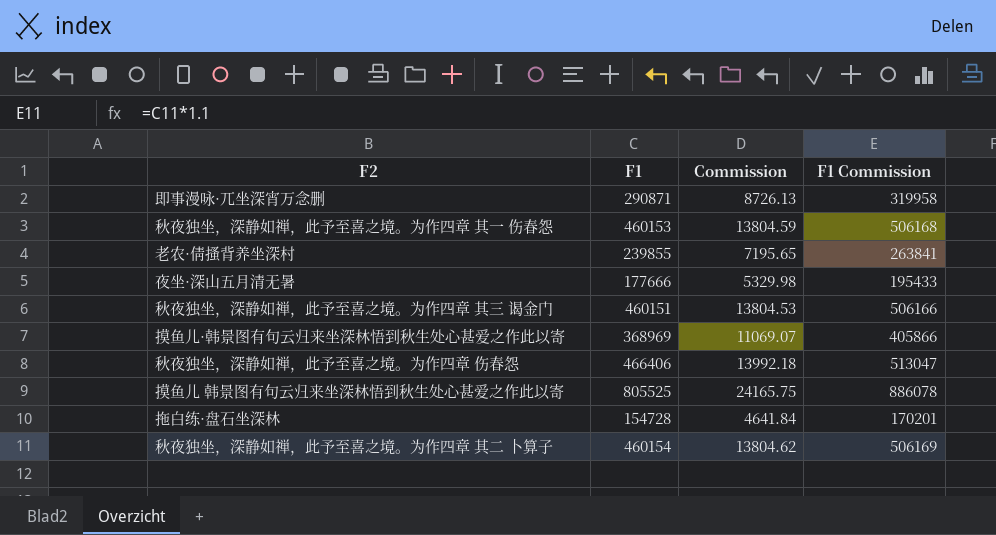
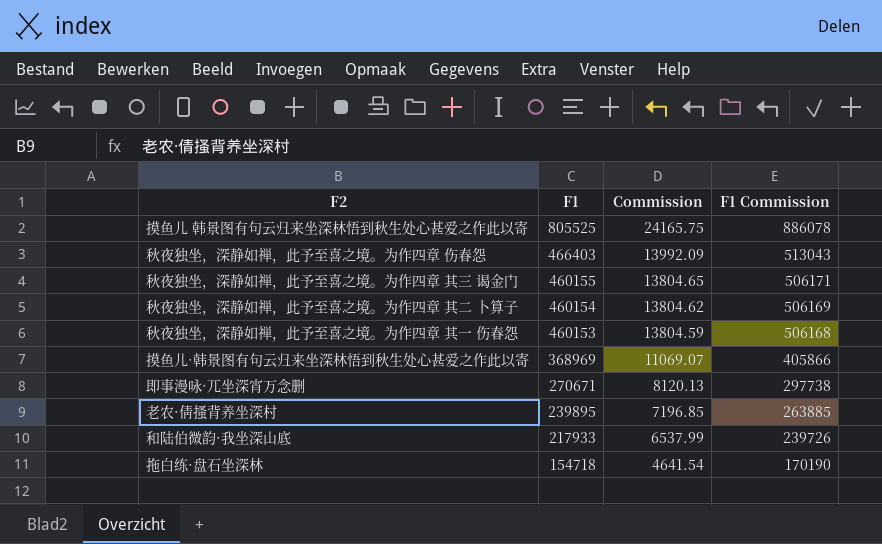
row order: none -> F1 descending
row 夜坐·深山五月清无暑: 177666 | 5329.98 | 195433 -> none
秋夜独坐，深静如禅，此予至喜之境。为作四章 伤春怨 | F1: 466406 -> 466403
秋夜独坐，深静如禅，此予至喜之境。为作四章 伤春怨 | Commission: 13992.18 -> 13992.09
秋夜独坐，深静如禅，此予至喜之境。为作四章 伤春怨 | F1 Commission: 513047 -> 513043
秋夜独坐，深静如禅，此予至喜之境。为作四章 其三 谒金门 | F1: 460151 -> 460155
秋夜独坐，深静如禅，此予至喜之境。为作四章 其三 谒金门 | Commission: 13804.53 -> 13804.65
秋夜独坐，深静如禅，此予至喜之境。为作四章 其三 谒金门 | F1 Commission: 506166 -> 506171
即事漫咏·兀坐深宵万念删 | F1: 290871 -> 270671
即事漫咏·兀坐深宵万念删 | Commission: 8726.13 -> 8120.13
即事漫咏·兀坐深宵万念删 | F1 Commission: 319958 -> 297738
老农·倩搔背养坐深村 | F1: 239855 -> 239895
老农·倩搔背养坐深村 | Commission: 7195.65 -> 7196.85
老农·倩搔背养坐深村 | F1 Commission: 263841 -> 263885
row 和陆伯微韵·我坐深山底: none -> 217933 | 6537.99 | 239726
拖白练·盘石坐深林 | F1: 154728 -> 154718
拖白练·盘石坐深林 | Commission: 4641.84 -> 4641.54
拖白练·盘石坐深林 | F1 Commission: 170201 -> 170190

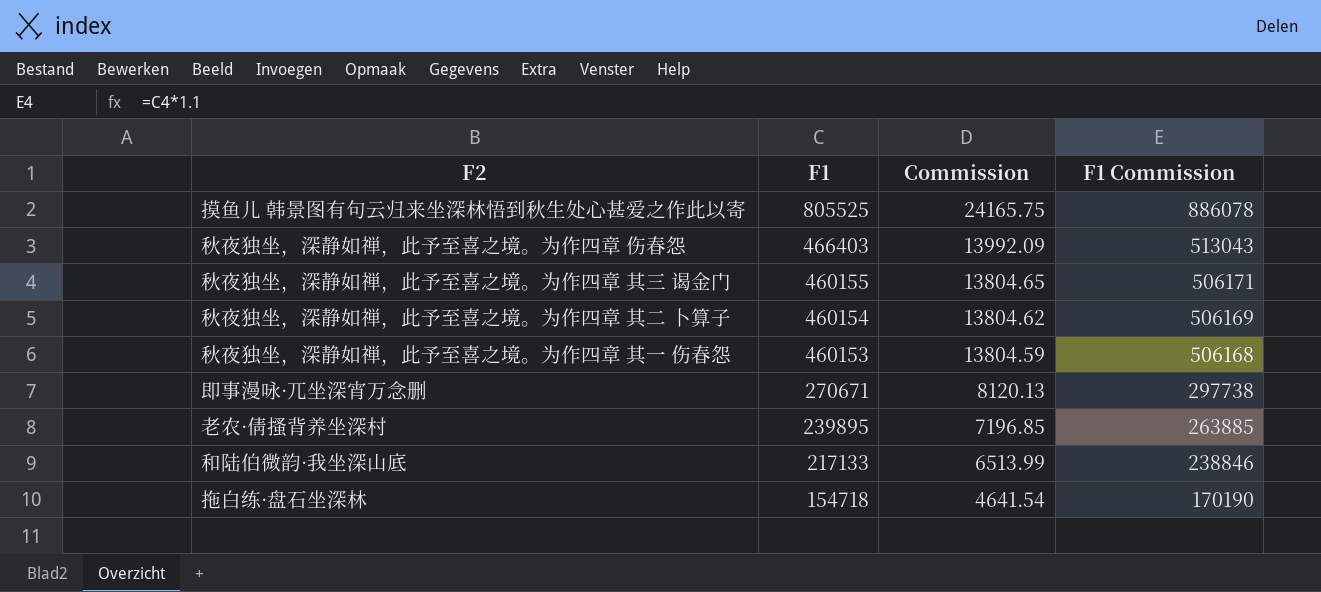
row 摸鱼儿·韩景图有句云归来坐深林悟到秋生处心甚爱之作此以寄: 368969 | 11069.07 | 405866 -> none
和陆伯微韵·我坐深山底 | F1: 217933 -> 217133
和陆伯微韵·我坐深山底 | Commission: 6537.99 -> 6513.99
和陆伯微韵·我坐深山底 | F1 Commission: 239726 -> 238846

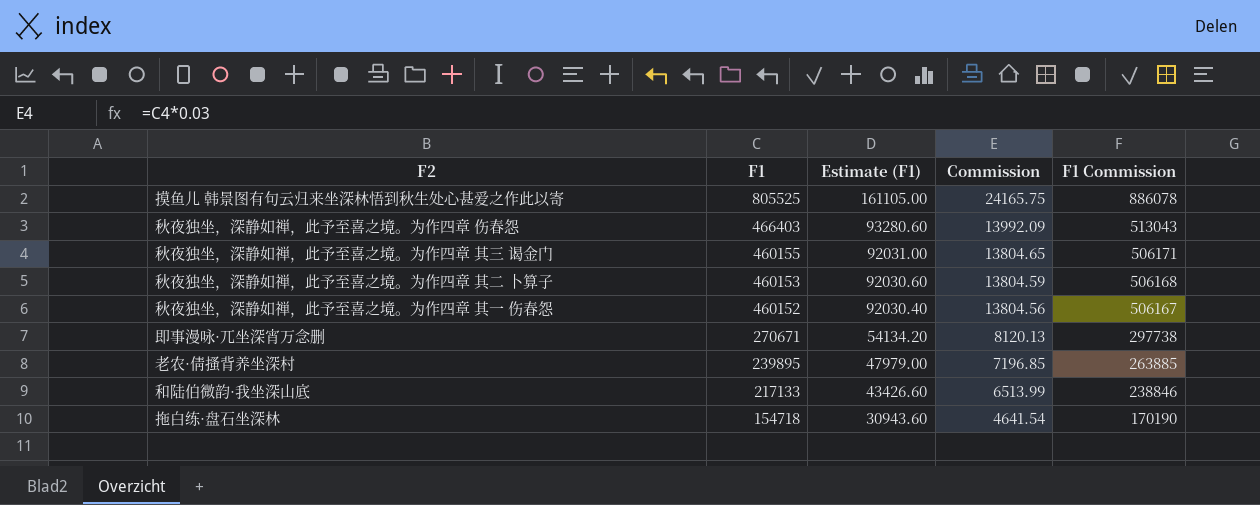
column Estimate (F1) | formula: none -> [F1] * 0.2
秋夜独坐，深静如禅，此予至喜之境。为作四章 其二 卜算子 | F1: 460154 -> 460153
秋夜独坐，深静如禅，此予至喜之境。为作四章 其二 卜算子 | Commission: 13804.62 -> 13804.59
秋夜独坐，深静如禅，此予至喜之境。为作四章 其二 卜算子 | F1 Commission: 506169 -> 506168
秋夜独坐，深静如禅，此予至喜之境。为作四章 其一 伤春怨 | F1: 460153 -> 460152
秋夜独坐，深静如禅，此予至喜之境。为作四章 其一 伤春怨 | Commission: 13804.59 -> 13804.56
秋夜独坐，深静如禅，此予至喜之境。为作四章 其一 伤春怨 | F1 Commission: 506168 -> 506167

